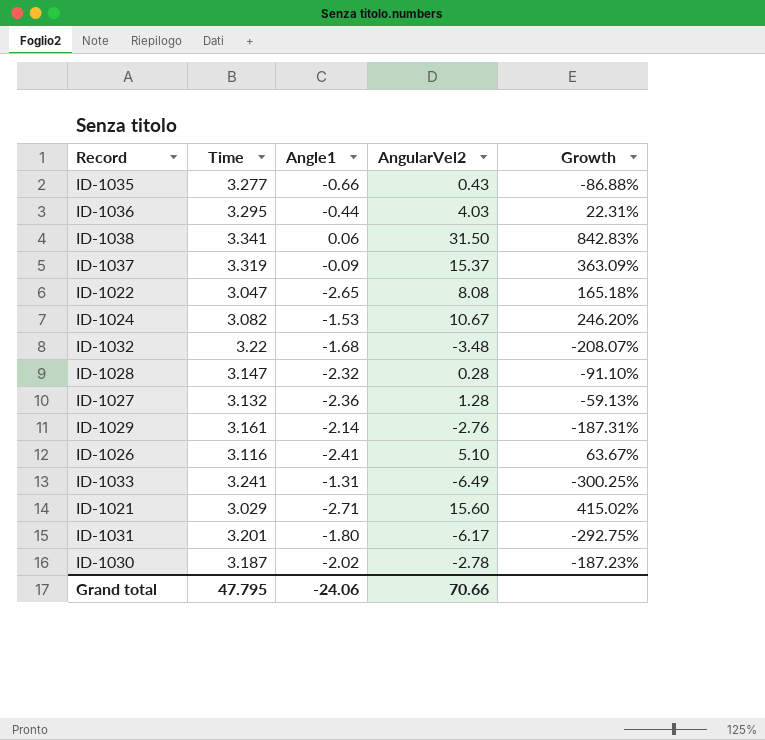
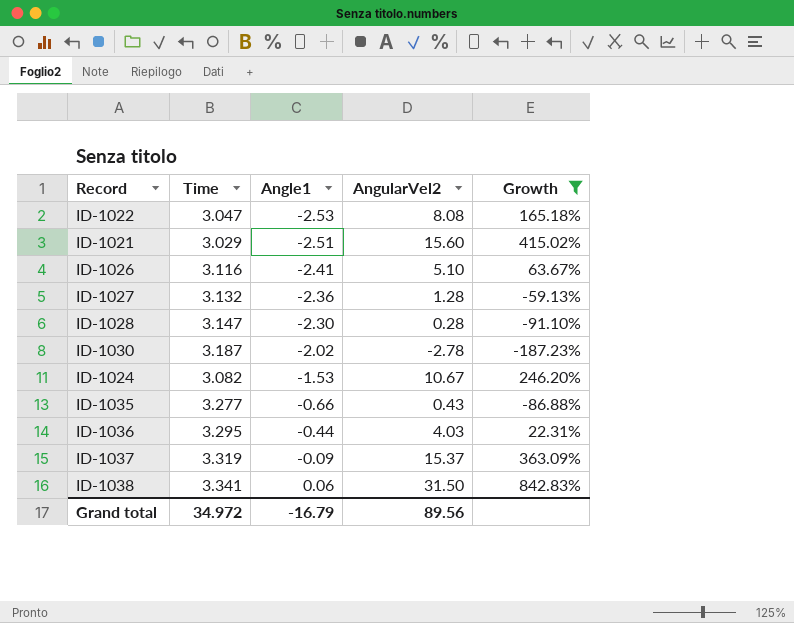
filter: none -> Growth >= -187.23%
row order: none -> Angle1 ascending
ID-1022 | Angle1: -2.65 -> -2.53
ID-1021 | Angle1: -2.71 -> -2.51
ID-1028 | Angle1: -2.32 -> -2.30
Grand total | Time: 47.795 -> 34.972
Grand total | Angle1: -24.06 -> -16.79
Grand total | AngularVel2: 70.66 -> 89.56

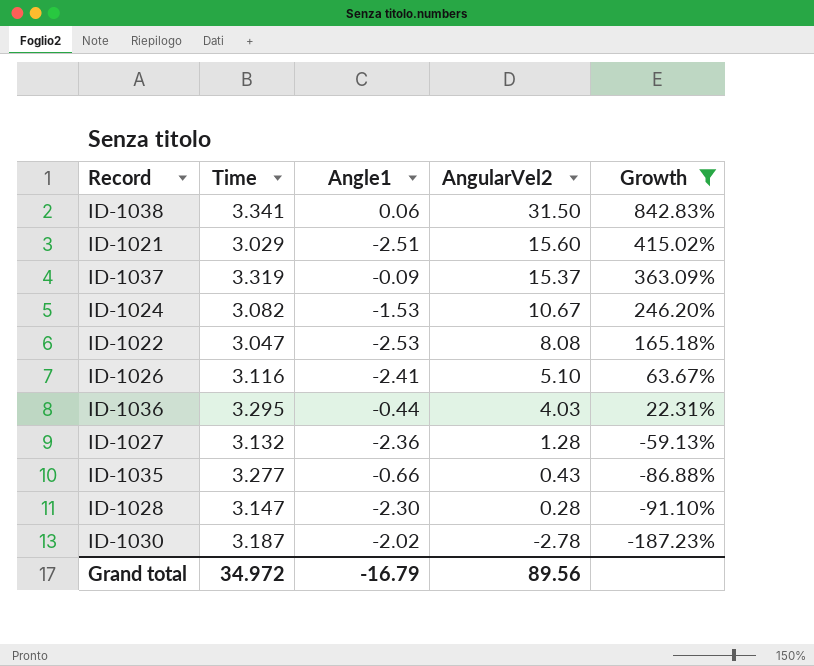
row order: Angle1 ascending -> AngularVel2 descending

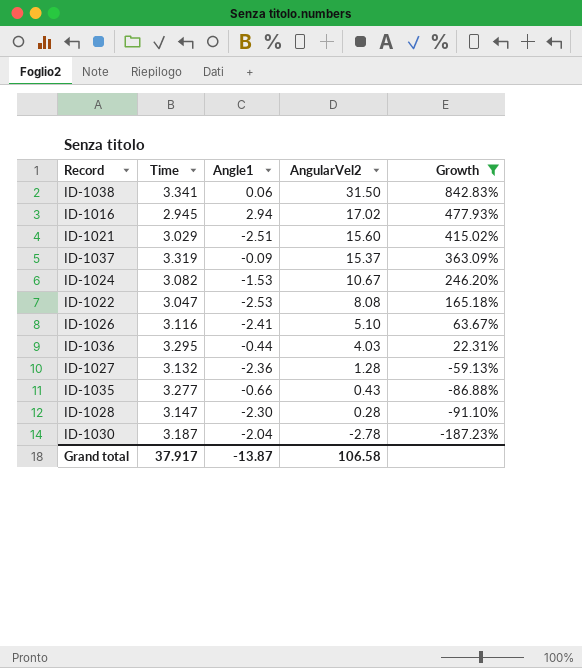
row ID-1016: none -> 2.945 | 2.94 | 17.02 | 477.93%
ID-1030 | Angle1: -2.02 -> -2.04
Grand total | Time: 34.972 -> 37.917
Grand total | Angle1: -16.79 -> -13.87
Grand total | AngularVel2: 89.56 -> 106.58

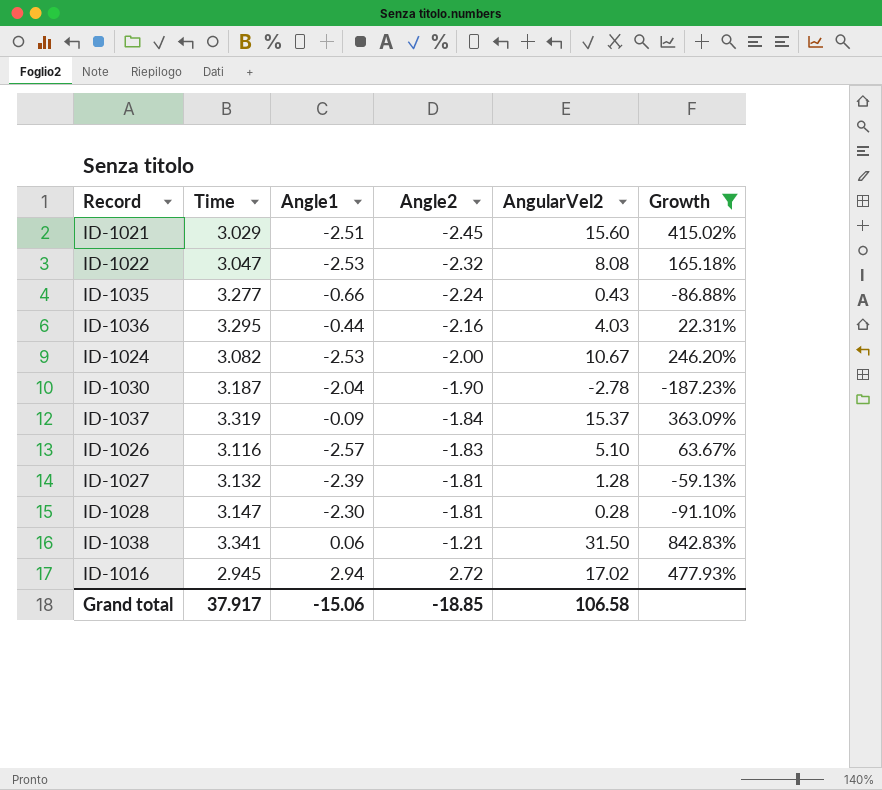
row order: AngularVel2 descending -> Angle2 ascending
column Angle2 | position: none -> 4
ID-1024 | Angle1: -1.53 -> -2.53
ID-1026 | Angle1: -2.41 -> -2.57
ID-1027 | Angle1: -2.36 -> -2.39
Grand total | Angle1: -13.87 -> -15.06

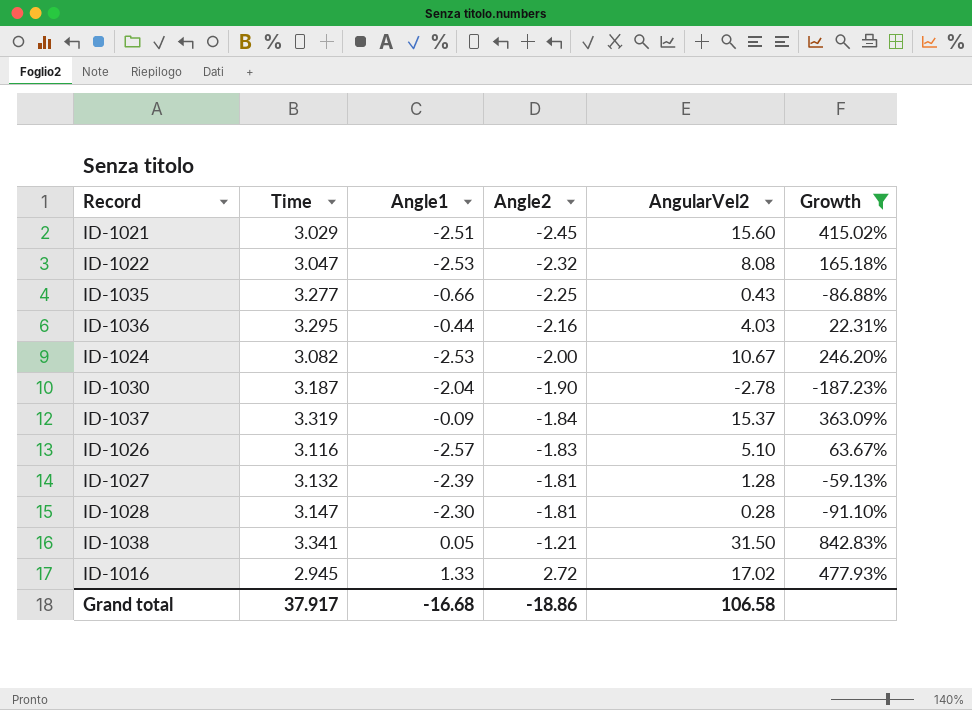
ID-1035 | Angle2: -2.24 -> -2.25
ID-1038 | Angle1: 0.06 -> 0.05
ID-1016 | Angle1: 2.94 -> 1.33
Grand total | Angle1: -15.06 -> -16.68
Grand total | Angle2: -18.85 -> -18.86

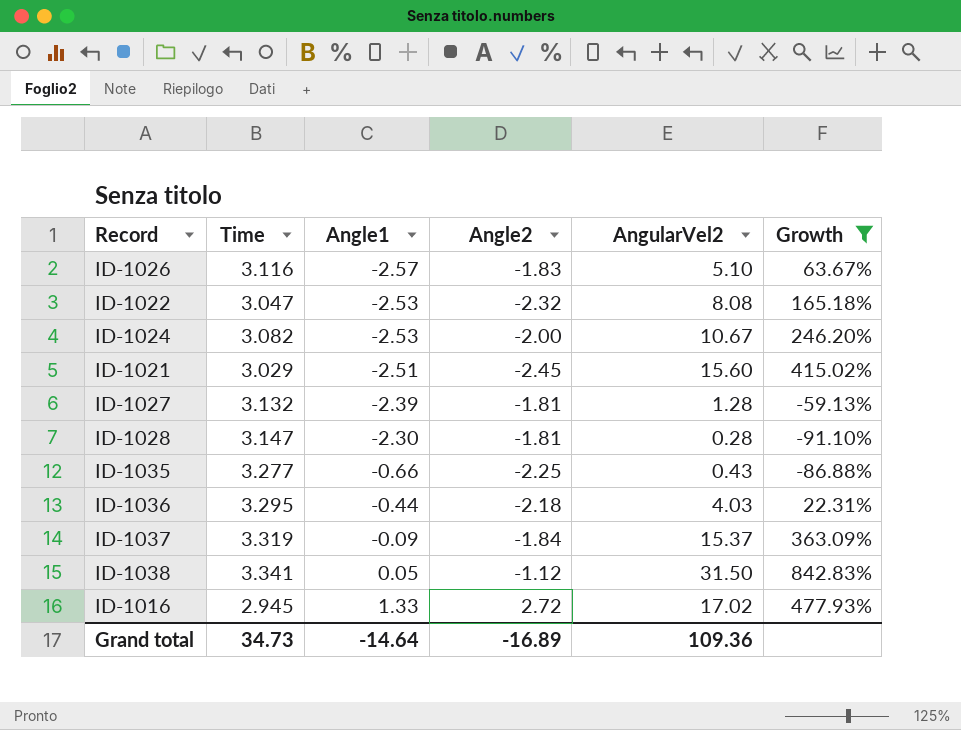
row order: Angle2 ascending -> Angle1 ascending
row ID-1030: 3.187 | -2.04 | -1.90 | -2.78 | -187.23% -> none
ID-1036 | Angle2: -2.16 -> -2.18
ID-1038 | Angle2: -1.21 -> -1.12
Grand total | Time: 37.917 -> 34.73
Grand total | Angle1: -16.68 -> -14.64
Grand total | Angle2: -18.86 -> -16.89
Grand total | AngularVel2: 106.58 -> 109.36

